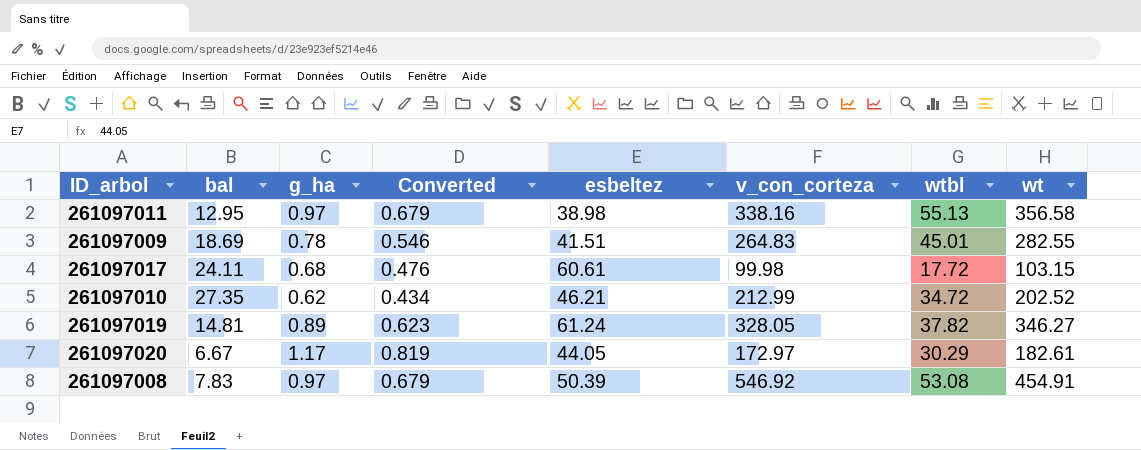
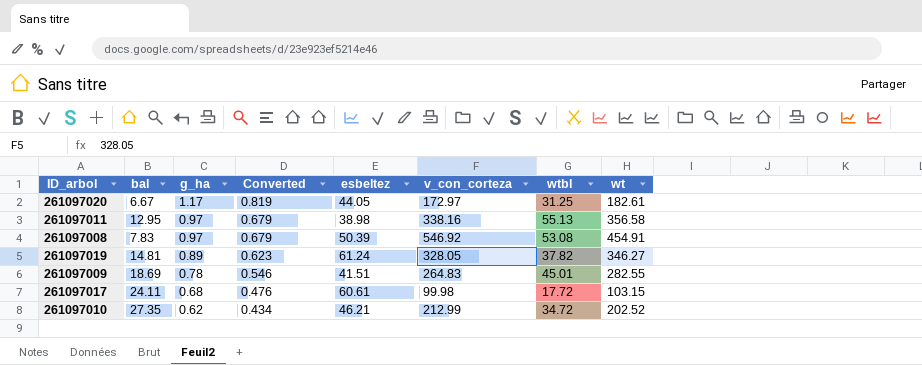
row order: none -> g_ha descending
261097020 | wtbl: 30.29 -> 31.25

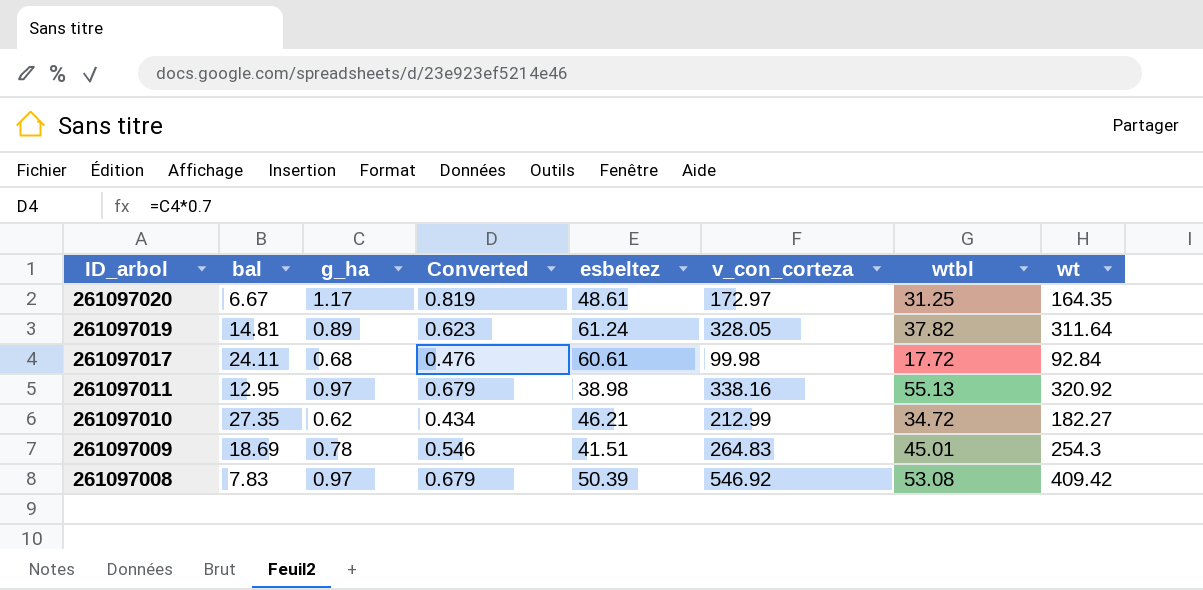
row order: g_ha descending -> ID_arbol descending
261097020 | esbeltez: 44.05 -> 48.61
261097020 | wt: 182.61 -> 164.35
261097019 | wt: 346.27 -> 311.64
261097017 | wt: 103.15 -> 92.84
261097011 | wt: 356.58 -> 320.92
261097010 | wt: 202.52 -> 182.27
261097009 | wt: 282.55 -> 254.3
261097008 | wt: 454.91 -> 409.42

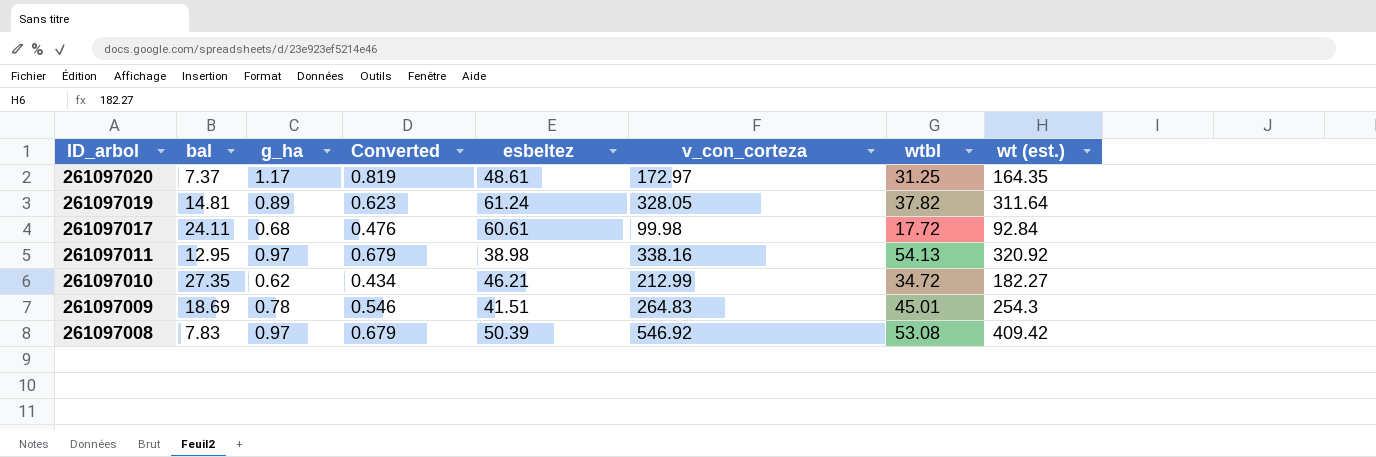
column name: wt -> wt (est.)
261097020 | bal: 6.67 -> 7.37
261097011 | wtbl: 55.13 -> 54.13

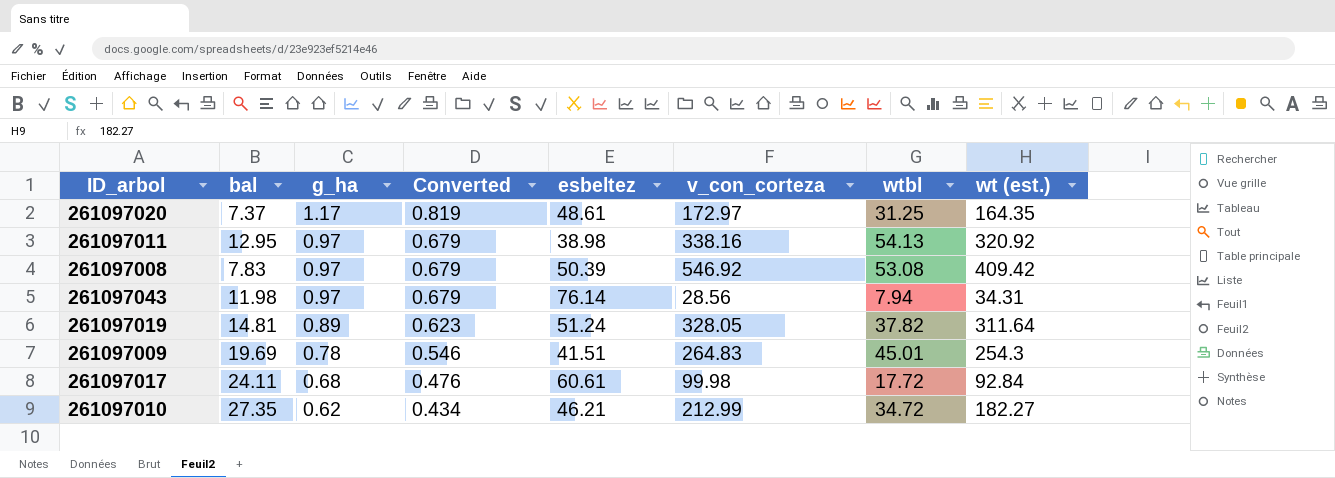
row order: ID_arbol descending -> g_ha descending
row 261097043: none -> 11.98 | 0.97 | 0.679 | 76.14 | 28.56 | 7.94 | 34.31
261097019 | esbeltez: 61.24 -> 51.24
261097009 | bal: 18.69 -> 19.69

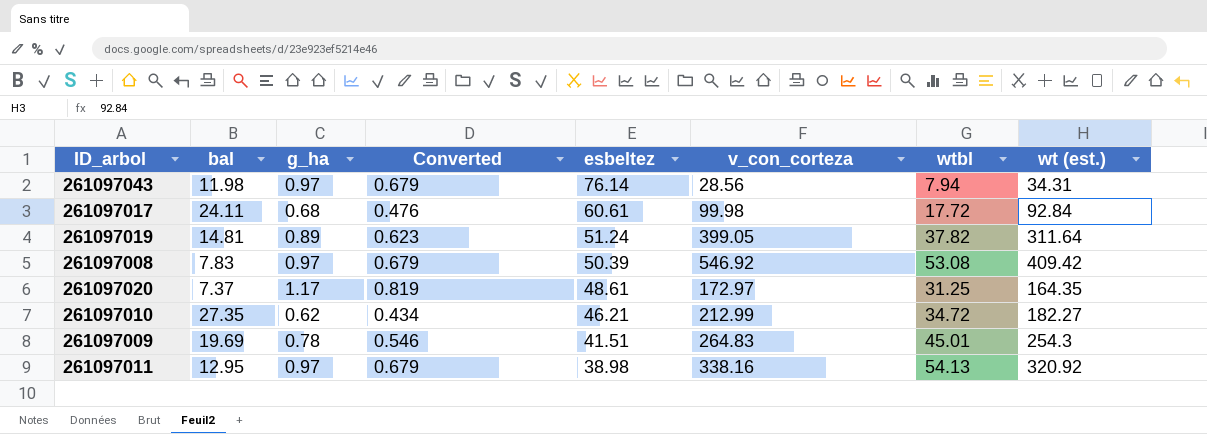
row order: g_ha descending -> esbeltez descending
261097019 | v_con_corteza: 328.05 -> 399.05

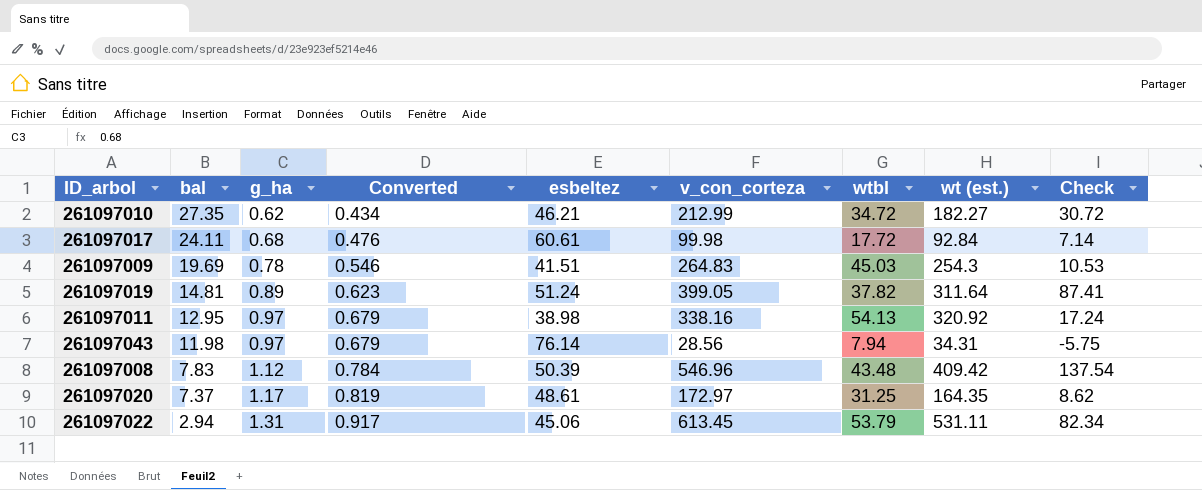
row order: esbeltez descending -> bal descending
column Check | formula: none -> [v_con_corteza] - [wt (est.)]
261097009 | wtbl: 45.01 -> 45.03
261097008 | g_ha: 0.97 -> 1.12
261097008 | Converted: 0.679 -> 0.784
261097008 | v_con_corteza: 546.92 -> 546.96
261097008 | wtbl: 53.08 -> 43.48
row 261097022: none -> 2.94 | 1.31 | 0.917 | 45.06 | 613.45 | 53.79 | 531.11 | 82.34

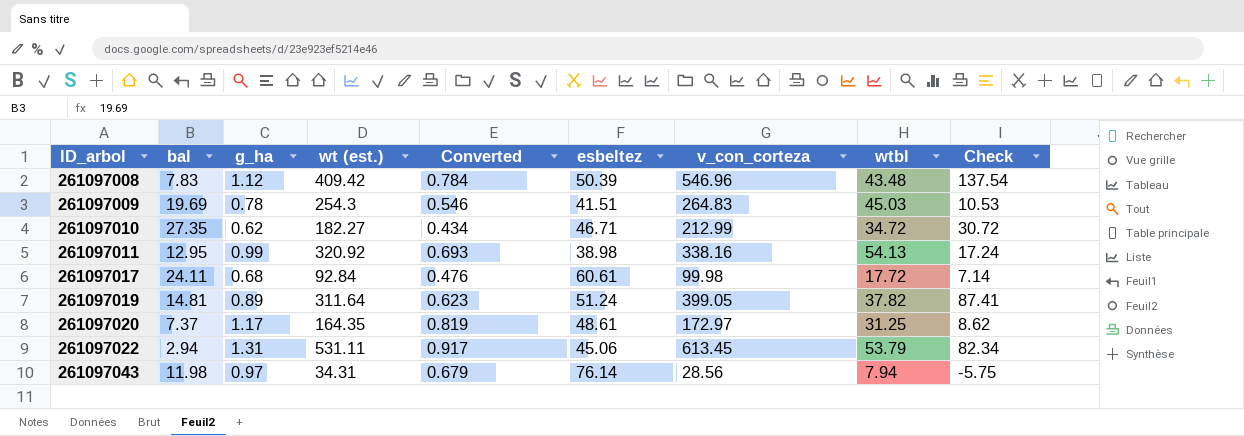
row order: bal descending -> ID_arbol ascending
column wt (est.) | position: 8 -> 4
261097010 | esbeltez: 46.21 -> 46.71
261097011 | g_ha: 0.97 -> 0.99
261097011 | Converted: 0.679 -> 0.693

